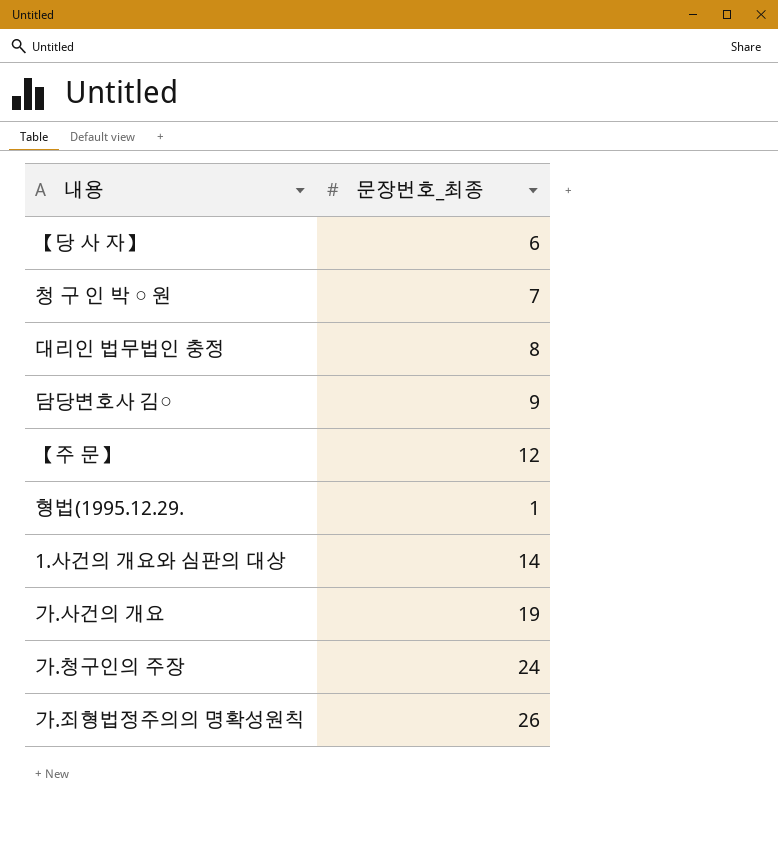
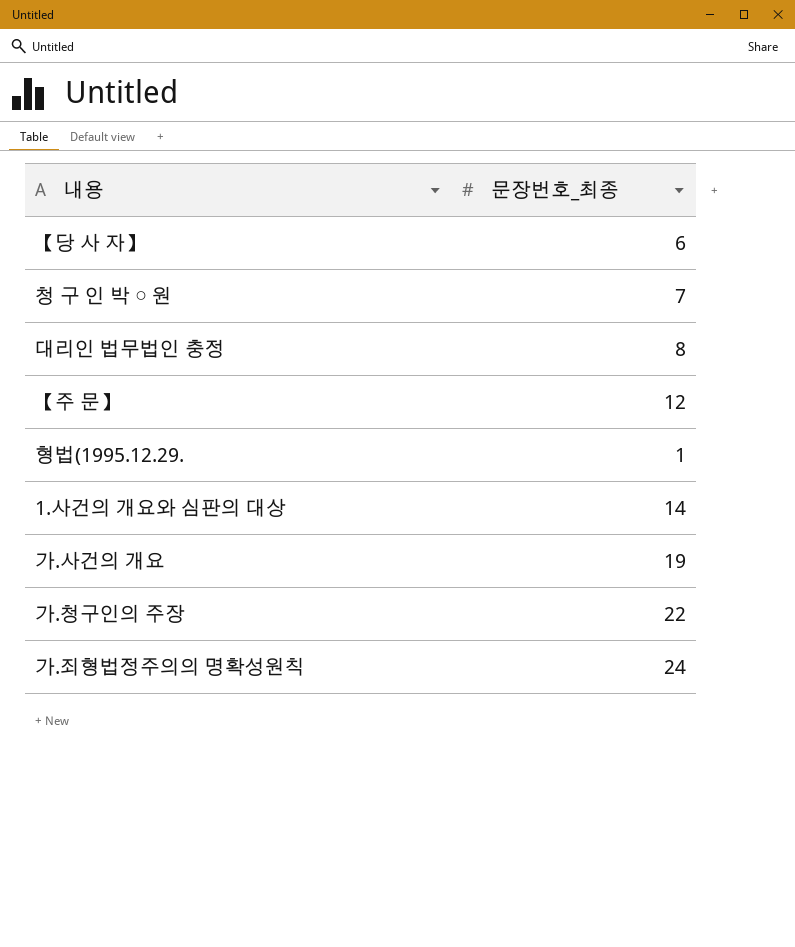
row 담당변호사 김○: 9 -> none
가.청구인의 주장 | 문장번호_최종: 24 -> 22
가.죄형법정주의의 명확성원칙 | 문장번호_최종: 26 -> 24

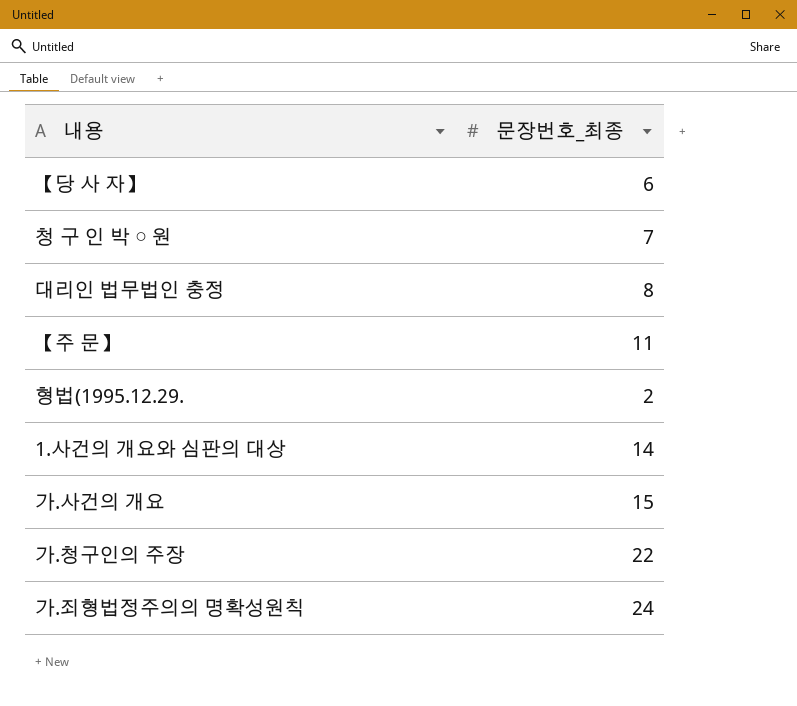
【주 문】 | 문장번호_최종: 12 -> 11
형법(1995.12.29. | 문장번호_최종: 1 -> 2
가.사건의 개요 | 문장번호_최종: 19 -> 15

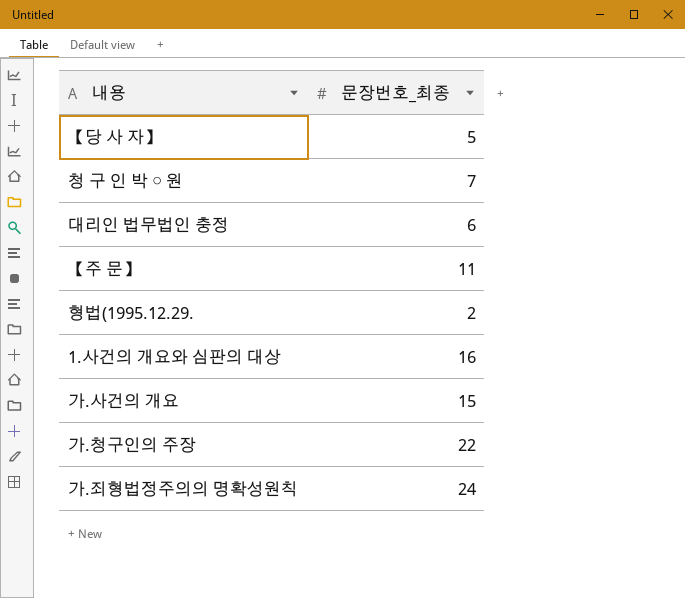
【당 사 자】 | 문장번호_최종: 6 -> 5
대리인 법무법인 충정 | 문장번호_최종: 8 -> 6
1.사건의 개요와 심판의 대상 | 문장번호_최종: 14 -> 16

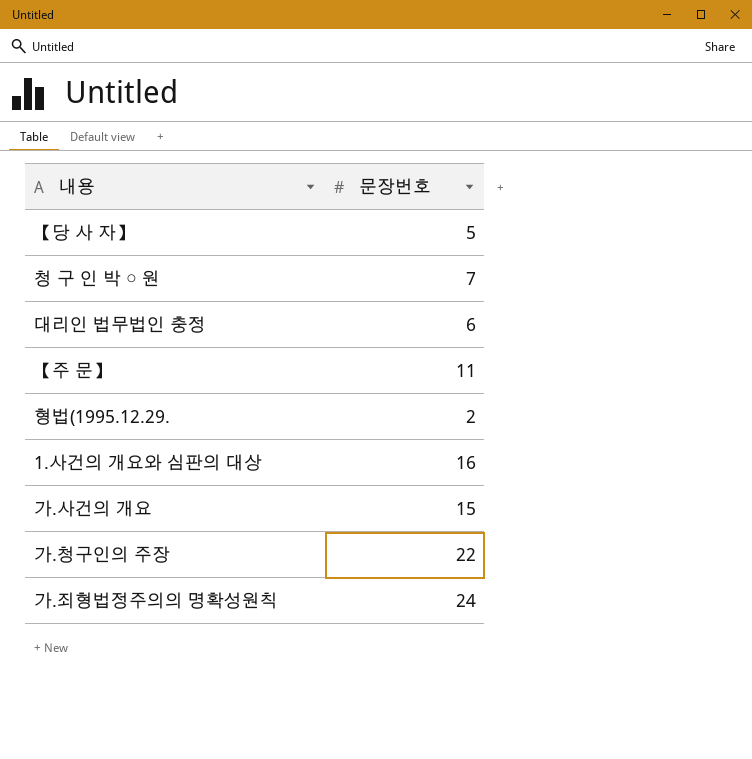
column name: 문장번호_최종 -> 문장번호

